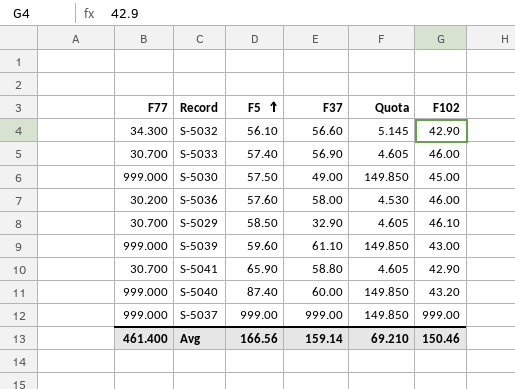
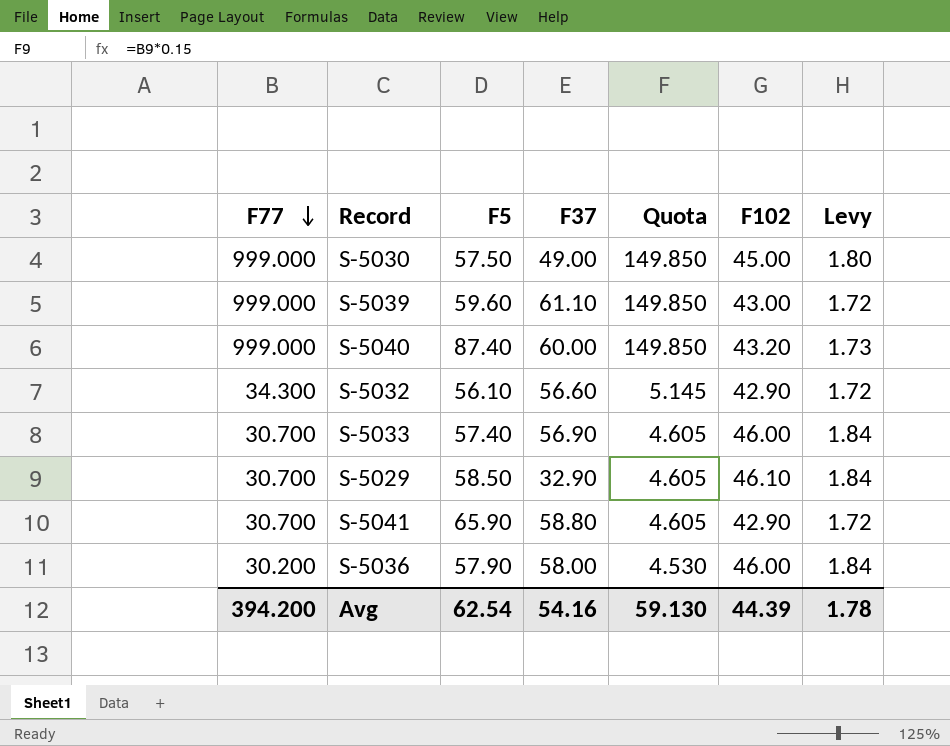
row order: F5 ascending -> F77 descending
column Levy | formula: none -> [F102] * 0.04
row S-5037: 999.000 | 999.00 | 999.00 | 149.850 | 999.00 -> none
S-5036 | F5: 57.60 -> 57.90
Avg | F77: 461.400 -> 394.200
Avg | F5: 166.56 -> 62.54
Avg | F37: 159.14 -> 54.16
Avg | Quota: 69.210 -> 59.130
Avg | F102: 150.46 -> 44.39

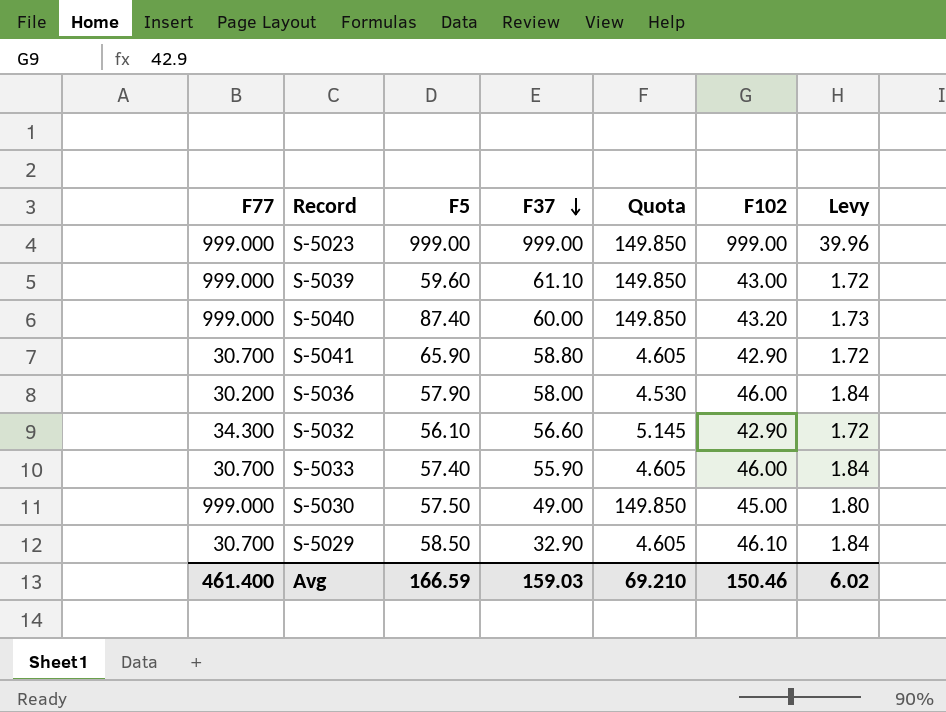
row order: F77 descending -> F37 descending
row S-5023: none -> 999.000 | 999.00 | 999.00 | 149.850 | 999.00 | 39.96
S-5033 | F37: 56.90 -> 55.90
Avg | F77: 394.200 -> 461.400
Avg | F5: 62.54 -> 166.59
Avg | F37: 54.16 -> 159.03
Avg | Quota: 59.130 -> 69.210
Avg | F102: 44.39 -> 150.46
Avg | Levy: 1.78 -> 6.02

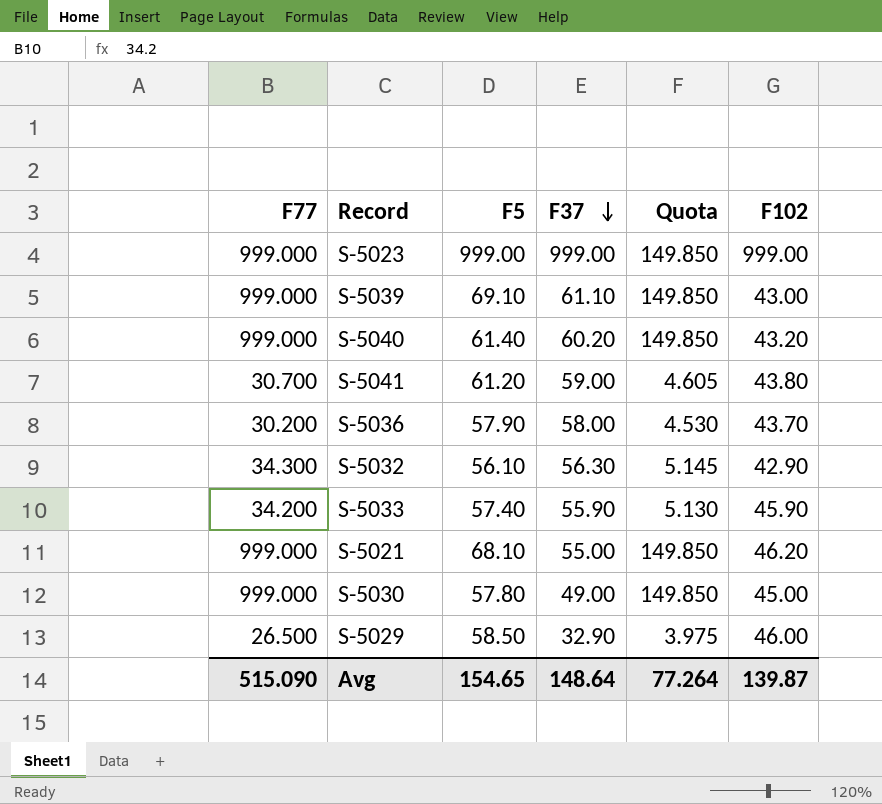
column Levy | formula: [F102] * 0.04 -> none
S-5039 | F5: 59.60 -> 69.10
S-5040 | F5: 87.40 -> 61.40
S-5040 | F37: 60.00 -> 60.20
S-5041 | F5: 65.90 -> 61.20
S-5041 | F37: 58.80 -> 59.00
S-5041 | F102: 42.90 -> 43.80
S-5036 | F102: 46.00 -> 43.70
S-5032 | F37: 56.60 -> 56.30
S-5033 | F77: 30.700 -> 34.200
S-5033 | Quota: 4.605 -> 5.130
S-5033 | F102: 46.00 -> 45.90
row S-5021: none -> 999.000 | 68.10 | 55.00 | 149.850 | 46.20
S-5030 | F5: 57.50 -> 57.80
S-5029 | F77: 30.700 -> 26.500
S-5029 | Quota: 4.605 -> 3.975
S-5029 | F102: 46.10 -> 46.00
Avg | F77: 461.400 -> 515.090
Avg | F5: 166.59 -> 154.65
Avg | F37: 159.03 -> 148.64
Avg | Quota: 69.210 -> 77.264
Avg | F102: 150.46 -> 139.87

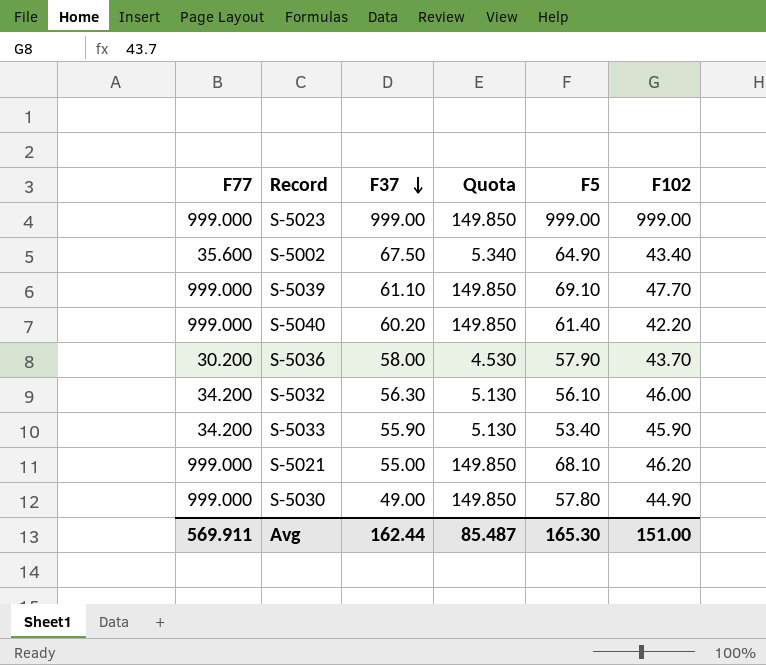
column F5 | position: 3 -> 5
row S-5041: 30.700 | 61.20 | 59.00 | 4.605 | 43.80 -> none
row S-5029: 26.500 | 58.50 | 32.90 | 3.975 | 46.00 -> none
row S-5002: none -> 35.600 | 67.50 | 5.340 | 64.90 | 43.40
S-5039 | F102: 43.00 -> 47.70
S-5040 | F102: 43.20 -> 42.20
S-5032 | F77: 34.300 -> 34.200
S-5032 | Quota: 5.145 -> 5.130
S-5032 | F102: 42.90 -> 46.00
S-5033 | F5: 57.40 -> 53.40
S-5030 | F102: 45.00 -> 44.90
Avg | F77: 515.090 -> 569.911
Avg | F37: 148.64 -> 162.44
Avg | Quota: 77.264 -> 85.487
Avg | F5: 154.65 -> 165.30
Avg | F102: 139.87 -> 151.00

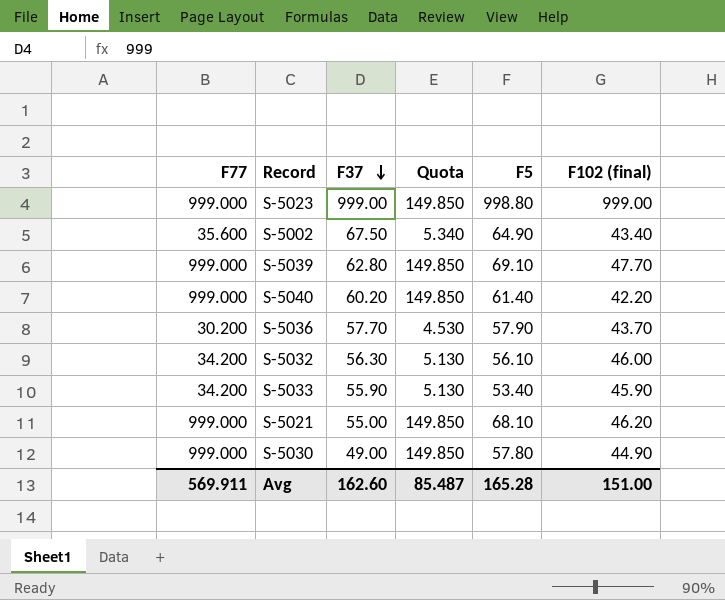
column name: F102 -> F102 (final)
S-5023 | F5: 999.00 -> 998.80
S-5039 | F37: 61.10 -> 62.80
S-5036 | F37: 58.00 -> 57.70
Avg | F37: 162.44 -> 162.60
Avg | F5: 165.30 -> 165.28

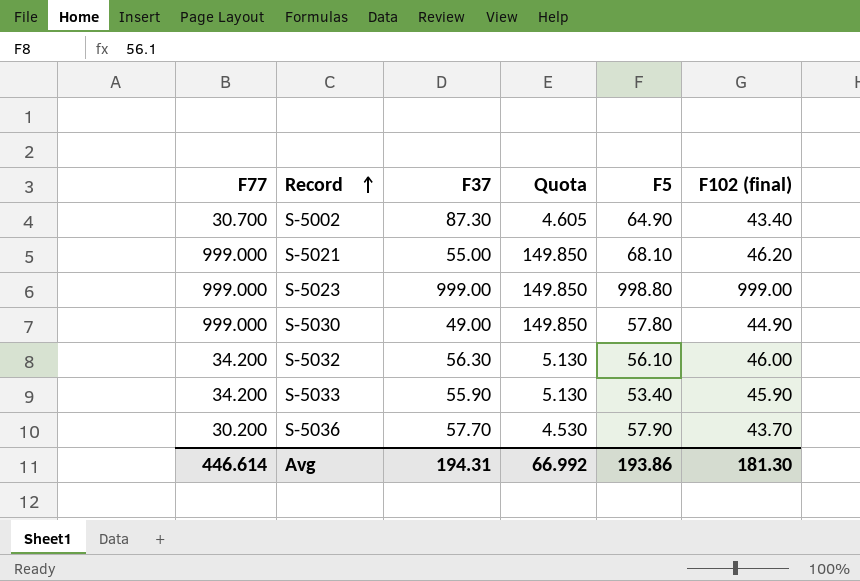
row order: F37 descending -> Record ascending
row S-5039: 999.000 | 62.80 | 149.850 | 69.10 | 47.70 -> none
row S-5040: 999.000 | 60.20 | 149.850 | 61.40 | 42.20 -> none
S-5002 | F77: 35.600 -> 30.700
S-5002 | F37: 67.50 -> 87.30
S-5002 | Quota: 5.340 -> 4.605
Avg | F77: 569.911 -> 446.614
Avg | F37: 162.60 -> 194.31
Avg | Quota: 85.487 -> 66.992
Avg | F5: 165.28 -> 193.86
Avg | F102 (final): 151.00 -> 181.30

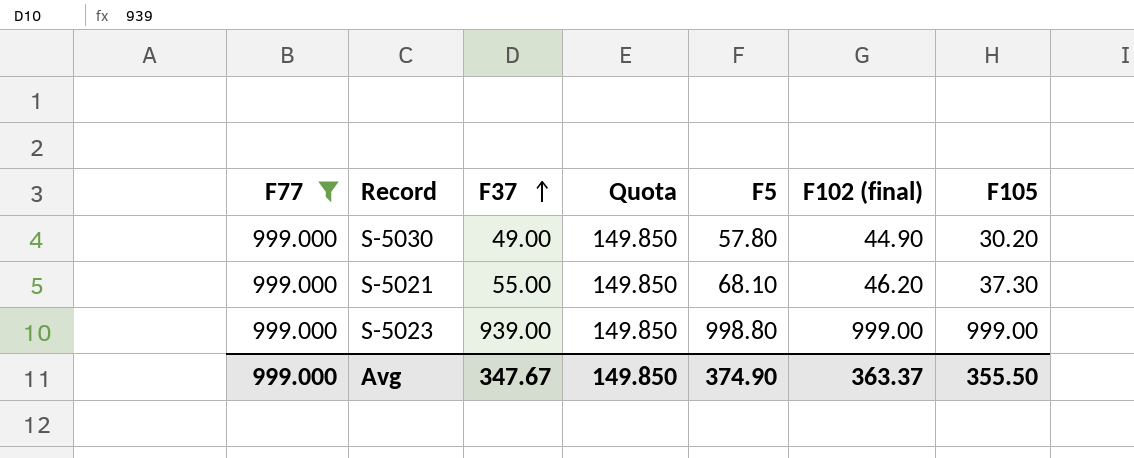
filter: none -> F77 = 999.000
row order: Record ascending -> F37 ascending
column F105 | position: none -> 7
S-5023 | F37: 999.00 -> 939.00
Avg | F77: 446.614 -> 999.000
Avg | F37: 194.31 -> 347.67
Avg | Quota: 66.992 -> 149.850
Avg | F5: 193.86 -> 374.90
Avg | F102 (final): 181.30 -> 363.37

